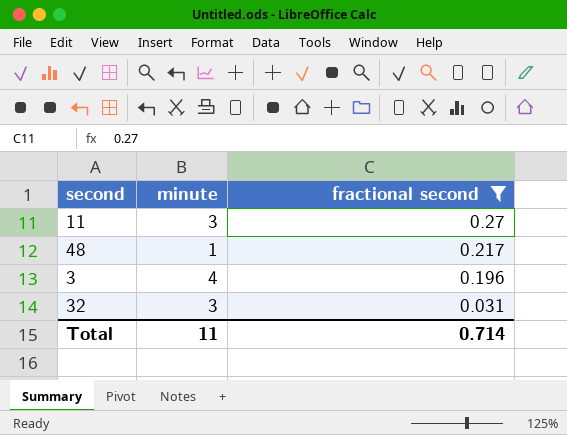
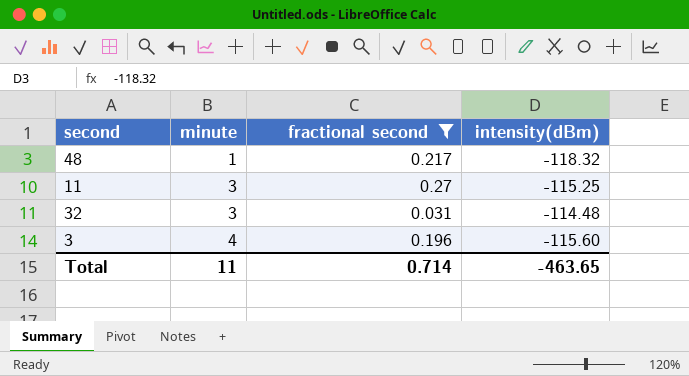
row order: fractional second descending -> minute ascending
column intensity(dBm) | position: none -> 4

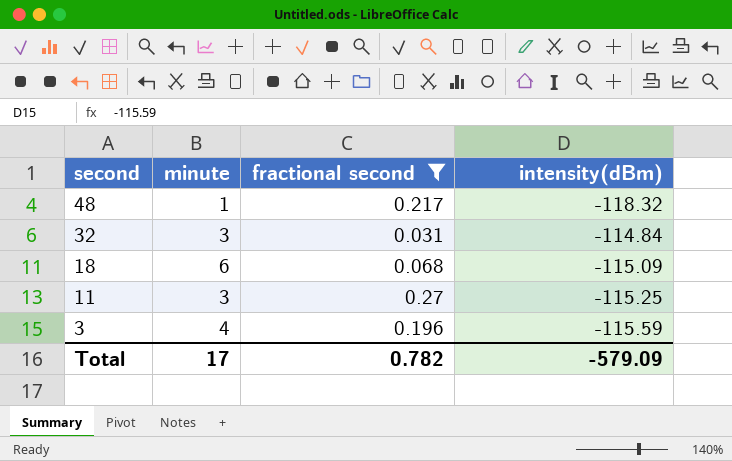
row order: minute ascending -> second descending
32 | intensity(dBm): -114.48 -> -114.84
row 18: none -> 6 | 0.068 | -115.09
3 | intensity(dBm): -115.60 -> -115.59
Total | minute: 11 -> 17
Total | fractional second: 0.714 -> 0.782
Total | intensity(dBm): -463.65 -> -579.09

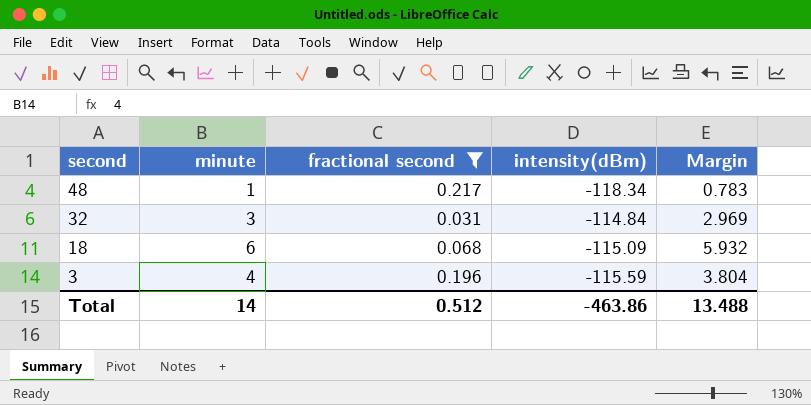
column Margin | formula: none -> [minute] - [fractional second]
row 11: 3 | 0.27 | -115.25 -> none
48 | intensity(dBm): -118.32 -> -118.34
Total | minute: 17 -> 14
Total | fractional second: 0.782 -> 0.512
Total | intensity(dBm): -579.09 -> -463.86

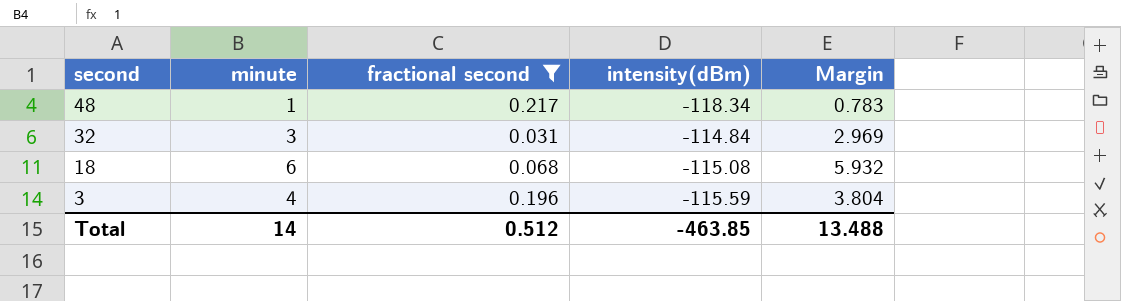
18 | intensity(dBm): -115.09 -> -115.08
Total | intensity(dBm): -463.86 -> -463.85

